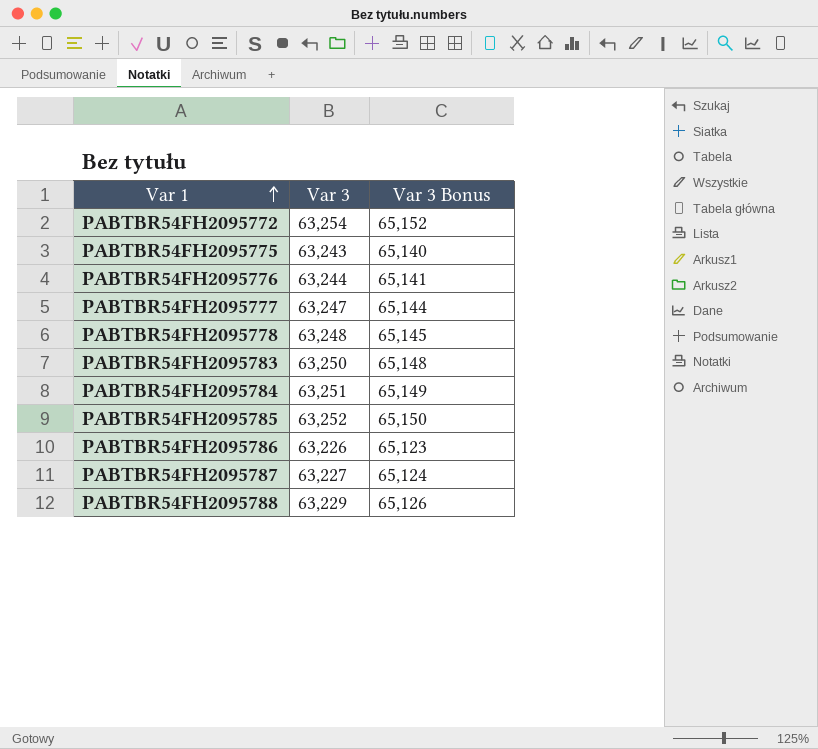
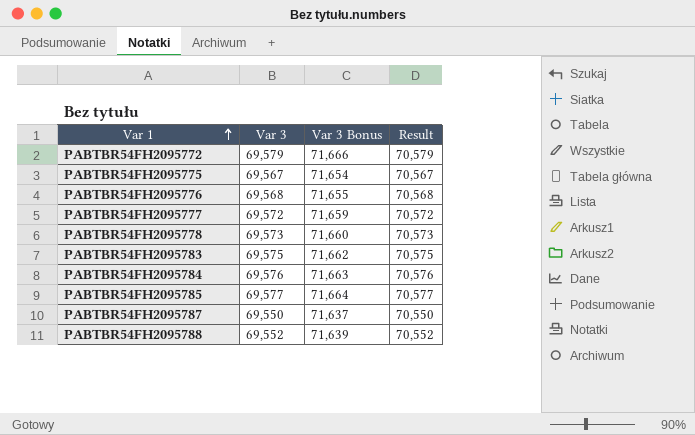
column Result | formula: none -> [Var 3] + 1000
row PABTBR54FH2095786: 63,226 | 65,123 -> none
PABTBR54FH2095772 | Var 3: 63,254 -> 69,579
PABTBR54FH2095772 | Var 3 Bonus: 65,152 -> 71,666
PABTBR54FH2095775 | Var 3: 63,243 -> 69,567
PABTBR54FH2095775 | Var 3 Bonus: 65,140 -> 71,654
PABTBR54FH2095776 | Var 3: 63,244 -> 69,568
PABTBR54FH2095776 | Var 3 Bonus: 65,141 -> 71,655
PABTBR54FH2095777 | Var 3: 63,247 -> 69,572
PABTBR54FH2095777 | Var 3 Bonus: 65,144 -> 71,659
PABTBR54FH2095778 | Var 3: 63,248 -> 69,573
PABTBR54FH2095778 | Var 3 Bonus: 65,145 -> 71,660
PABTBR54FH2095783 | Var 3: 63,250 -> 69,575
PABTBR54FH2095783 | Var 3 Bonus: 65,148 -> 71,662
PABTBR54FH2095784 | Var 3: 63,251 -> 69,576
PABTBR54FH2095784 | Var 3 Bonus: 65,149 -> 71,663
PABTBR54FH2095785 | Var 3: 63,252 -> 69,577
PABTBR54FH2095785 | Var 3 Bonus: 65,150 -> 71,664
PABTBR54FH2095787 | Var 3: 63,227 -> 69,550
PABTBR54FH2095787 | Var 3 Bonus: 65,124 -> 71,637
PABTBR54FH2095788 | Var 3: 63,229 -> 69,552
PABTBR54FH2095788 | Var 3 Bonus: 65,126 -> 71,639

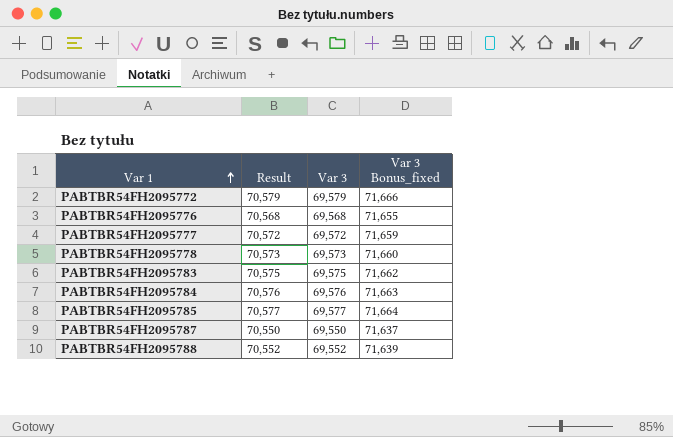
column Result | position: 4 -> 2
column name: Var 3 Bonus -> Var 3 Bonus_fixed
row PABTBR54FH2095775: 69,567 | 71,654 | 70,567 -> none

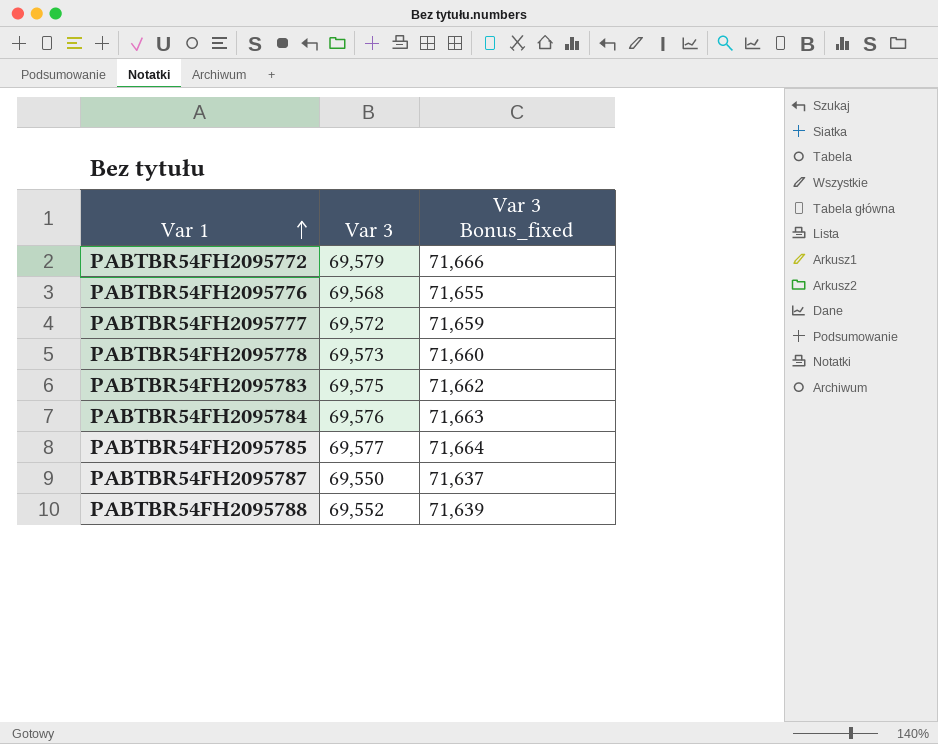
column Result | formula: [Var 3] + 1000 -> none

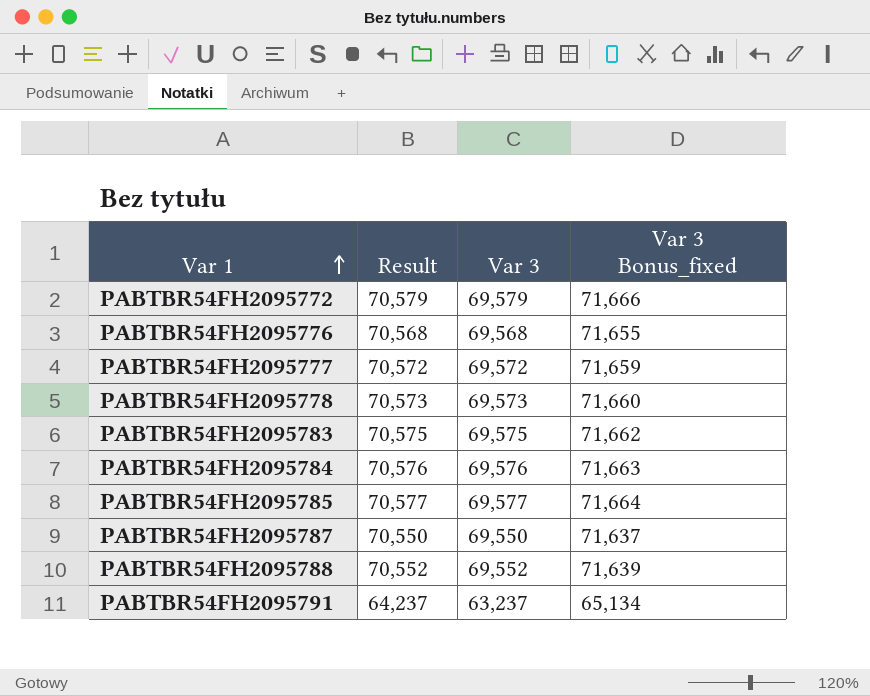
column Result | formula: none -> [Var 3] + 1000
row PABTBR54FH2095791: none -> 64,237 | 63,237 | 65,134

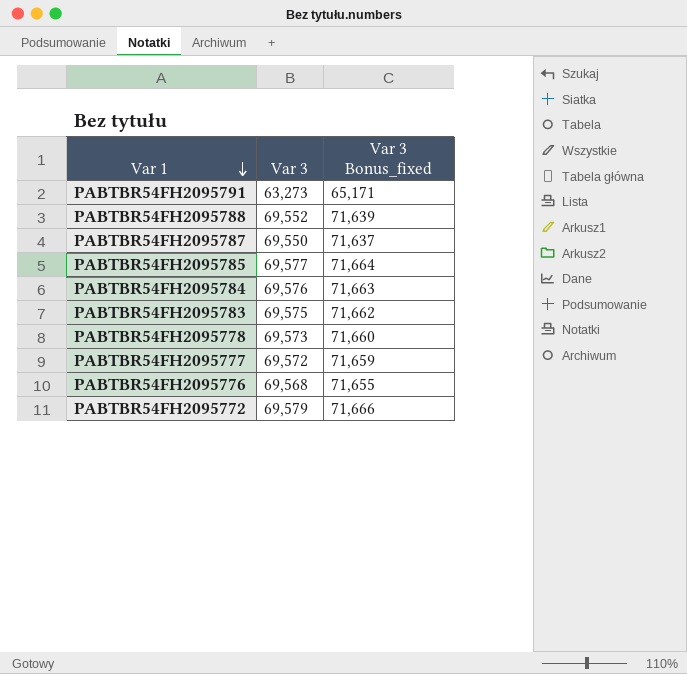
row order: Var 1 ascending -> Var 1 descending
column Result | formula: [Var 3] + 1000 -> none
PABTBR54FH2095791 | Var 3: 63,237 -> 63,273
PABTBR54FH2095791 | Var 3 Bonus_fixed: 65,134 -> 65,171

